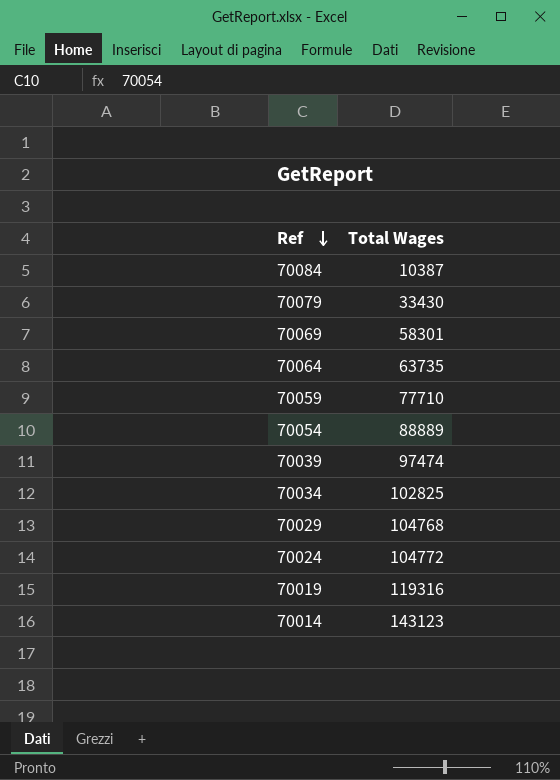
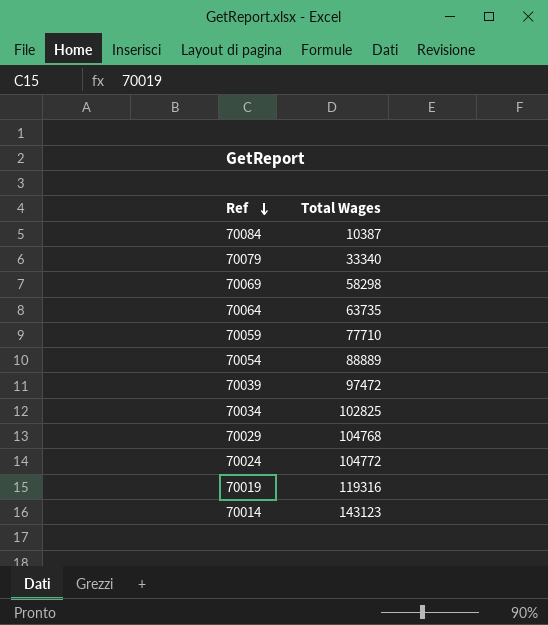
70079 | Total Wages: 33430 -> 33340
70069 | Total Wages: 58301 -> 58298
70039 | Total Wages: 97474 -> 97472

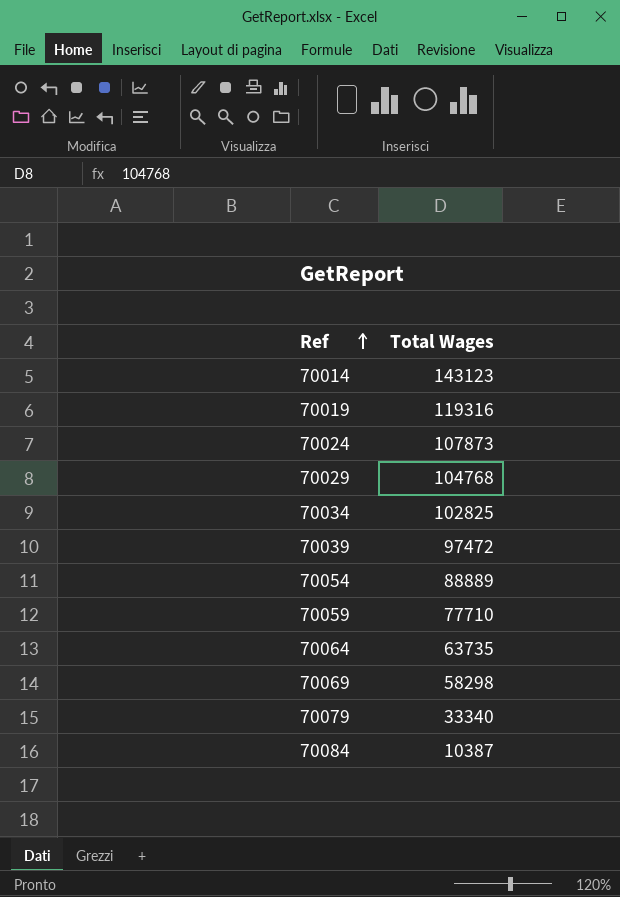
row order: Ref descending -> Ref ascending
70024 | Total Wages: 104772 -> 107873

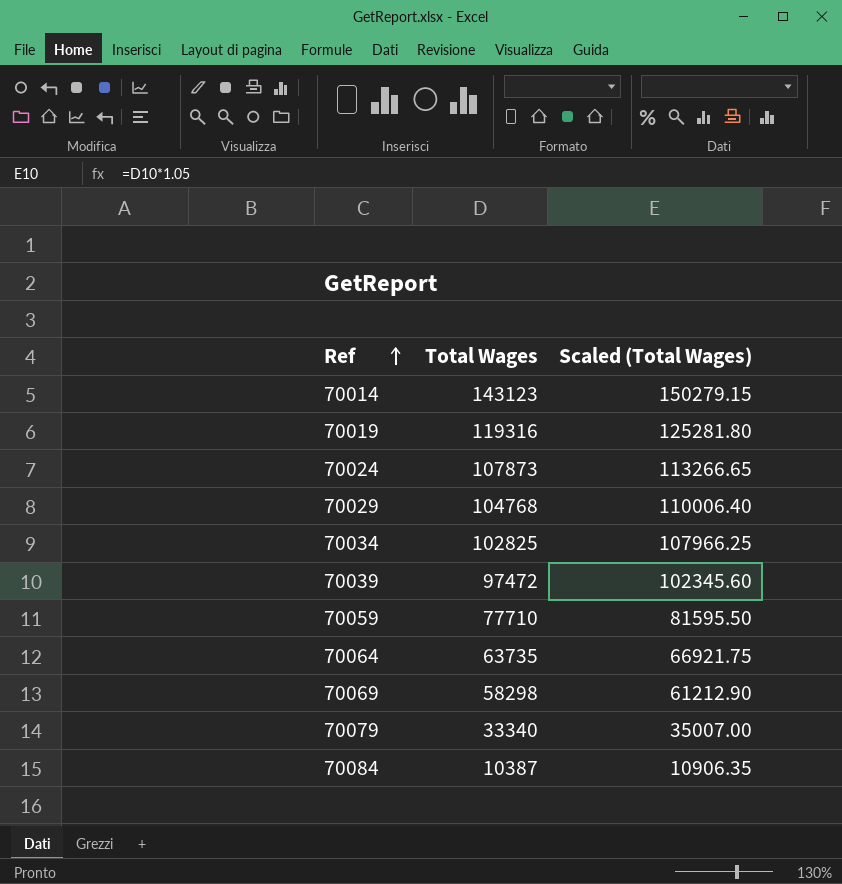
column Scaled (Total Wages) | formula: none -> [Total Wages] * 1.05
row 70054: 88889 -> none

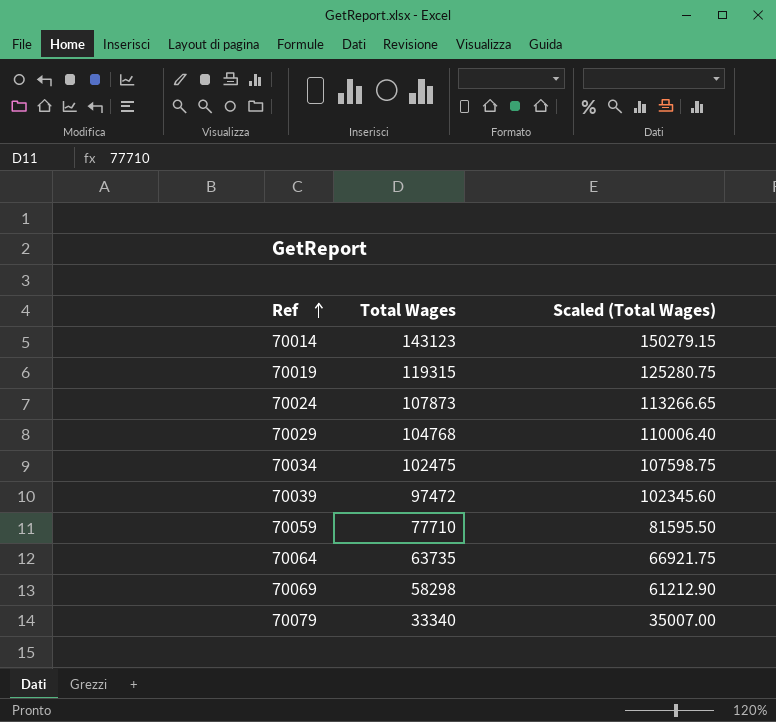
row 70084: 10387 | 10906.35 -> none
70019 | Total Wages: 119316 -> 119315
70019 | Scaled (Total Wages): 125281.80 -> 125280.75
70034 | Total Wages: 102825 -> 102475
70034 | Scaled (Total Wages): 107966.25 -> 107598.75

